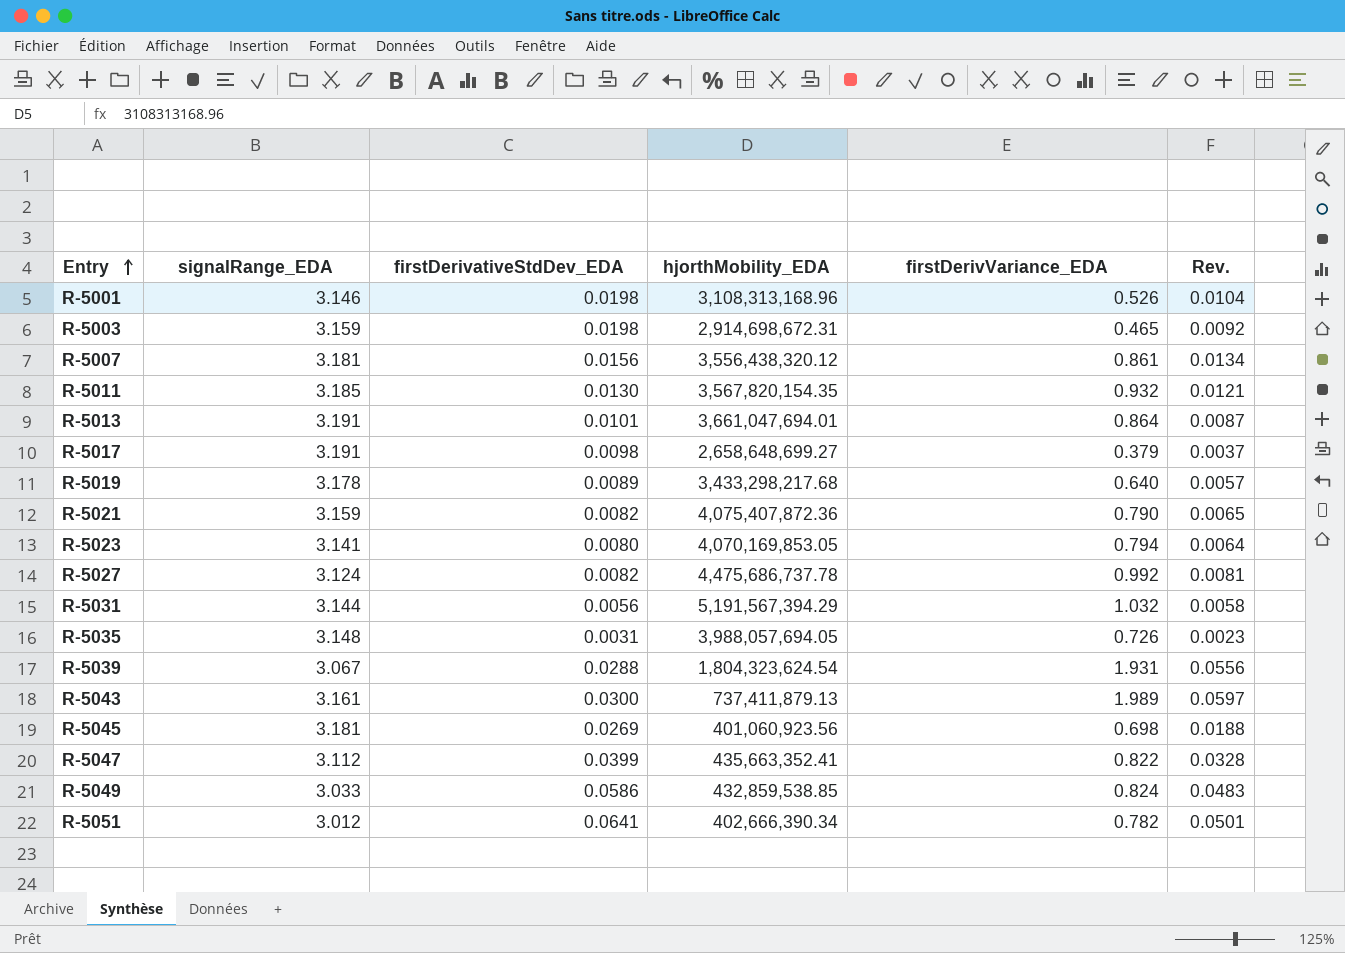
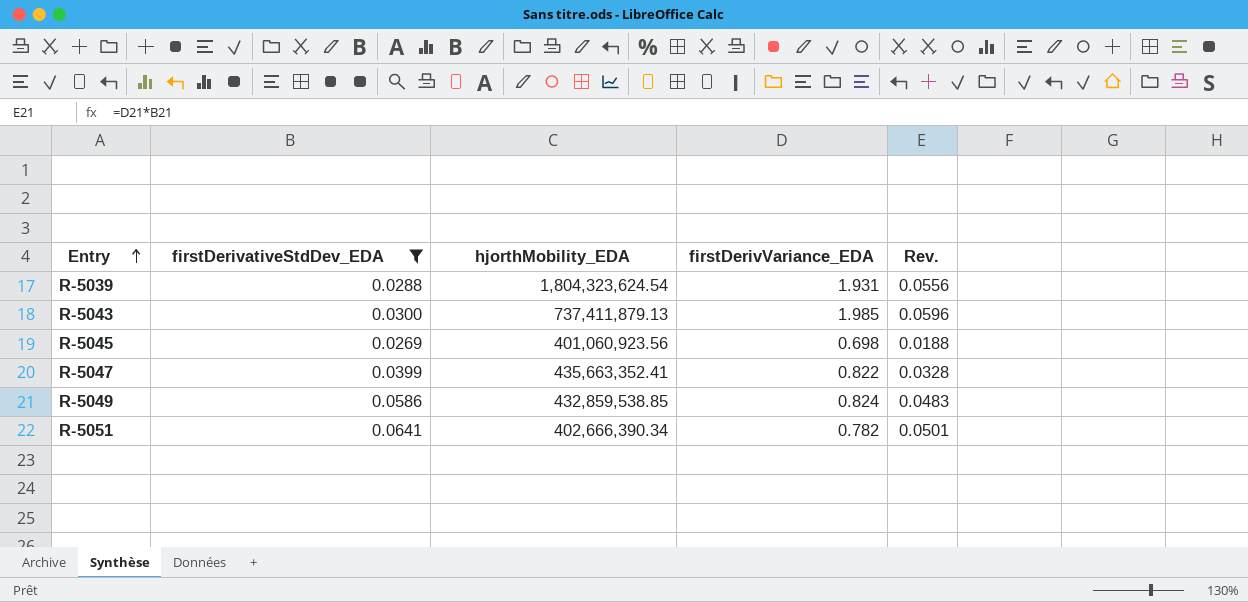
filter: none -> firstDerivativeStdDev_EDA >= 0.0269
column signalRange_EDA | position: 2 -> none
R-5043 | firstDerivVariance_EDA: 1.989 -> 1.985
R-5043 | Rev.: 0.0597 -> 0.0596

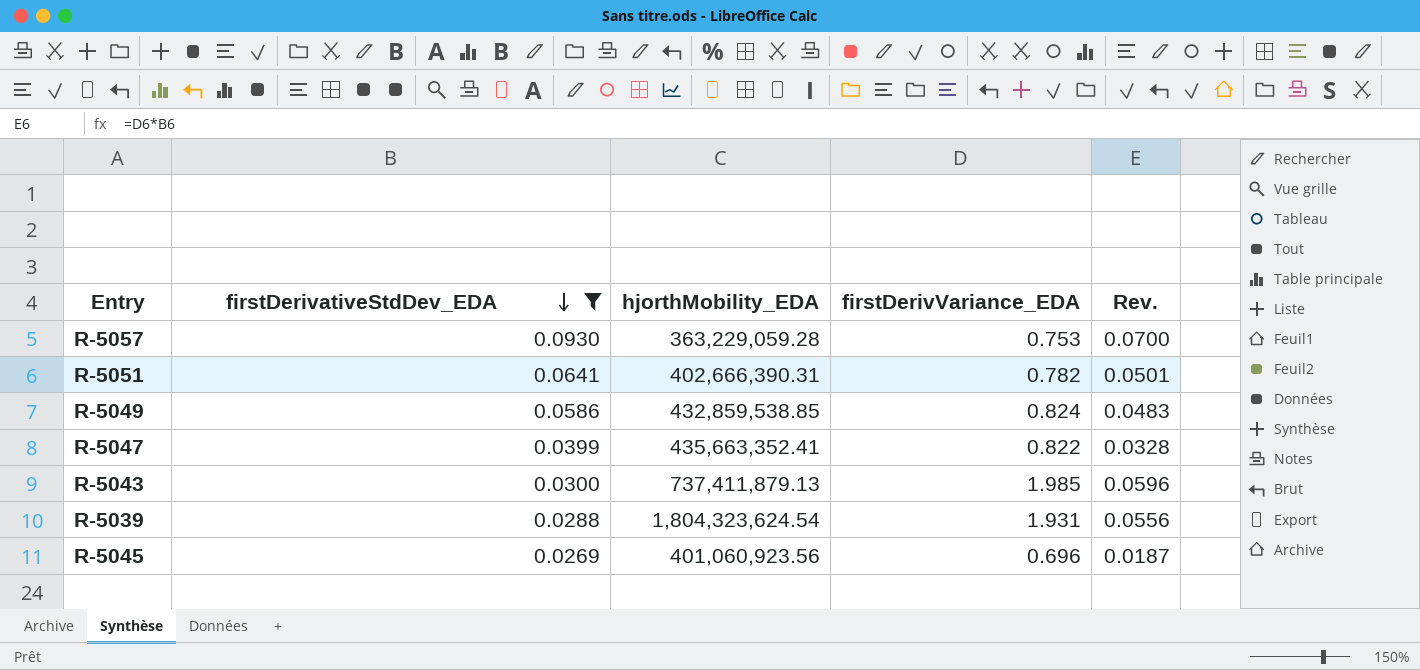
row order: Entry ascending -> firstDerivativeStdDev_EDA descending
row R-5057: none -> 0.0930 | 363,229,059.28 | 0.753 | 0.0700
R-5051 | hjorthMobility_EDA: 402,666,390.34 -> 402,666,390.31
R-5045 | firstDerivVariance_EDA: 0.698 -> 0.696
R-5045 | Rev.: 0.0188 -> 0.0187

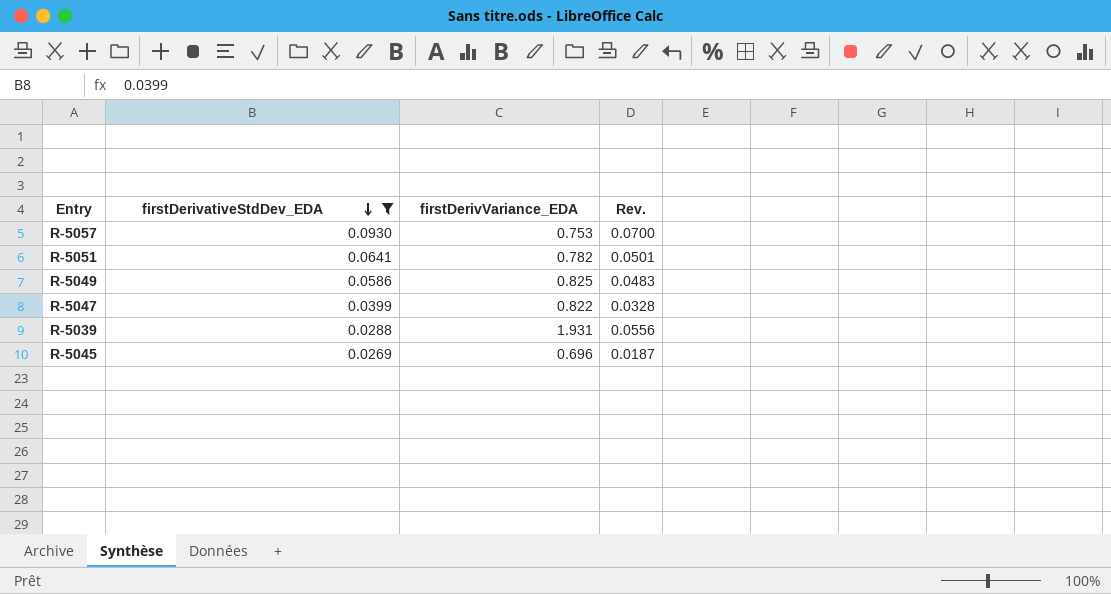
column hjorthMobility_EDA | position: 3 -> none
row R-5043: 0.0300 | 737,411,879.13 | 1.985 | 0.0596 -> none
R-5049 | firstDerivVariance_EDA: 0.824 -> 0.825

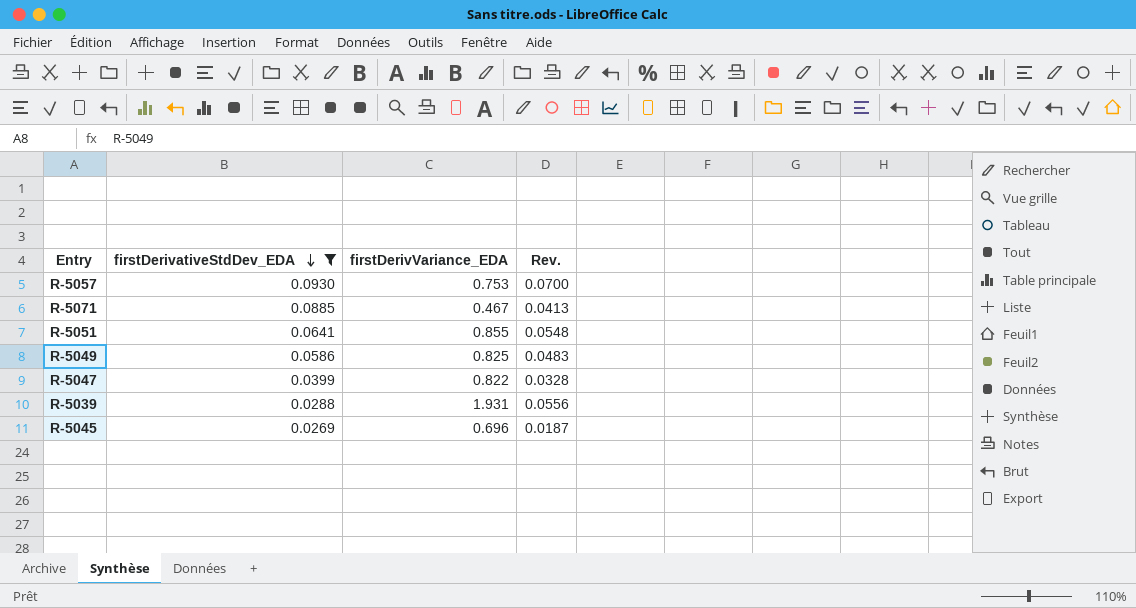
row R-5071: none -> 0.0885 | 0.467 | 0.0413
R-5051 | firstDerivVariance_EDA: 0.782 -> 0.855
R-5051 | Rev.: 0.0501 -> 0.0548

